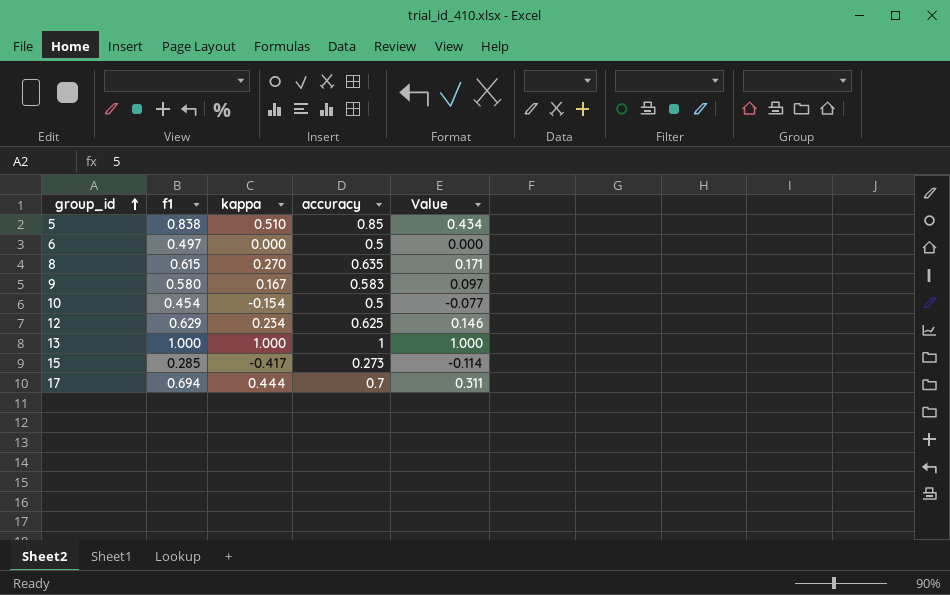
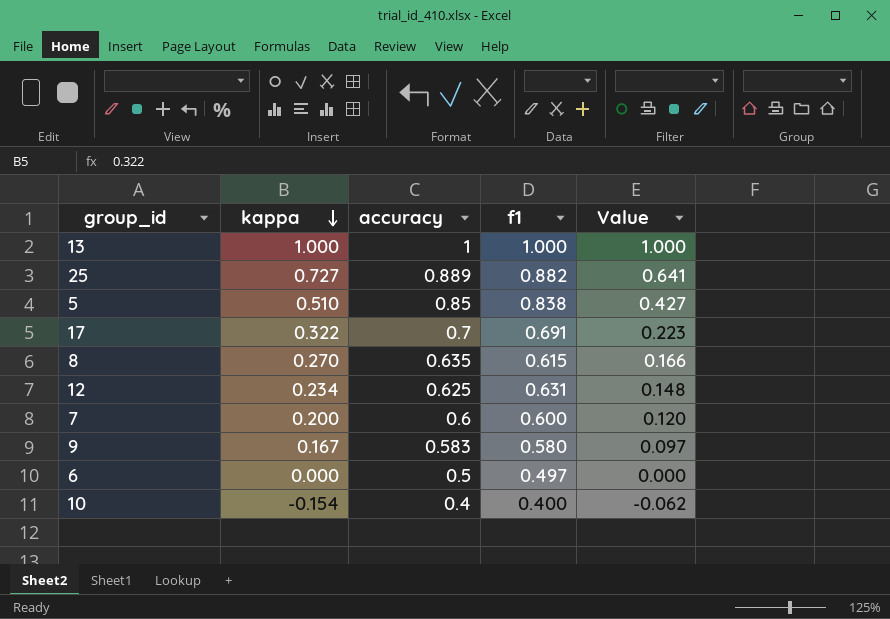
row order: group_id ascending -> kappa descending
column f1 | position: 2 -> 4
column Value | formula: [kappa] * [accuracy] -> [kappa] * [f1]
row 15: 0.285 | -0.417 | 0.273 | -0.114 -> none
row 25: none -> 0.727 | 0.889 | 0.882 | 0.641
17 | kappa: 0.444 -> 0.322
17 | f1: 0.694 -> 0.691
12 | f1: 0.629 -> 0.631
row 7: none -> 0.200 | 0.6 | 0.600 | 0.120
10 | accuracy: 0.5 -> 0.4
10 | f1: 0.454 -> 0.400

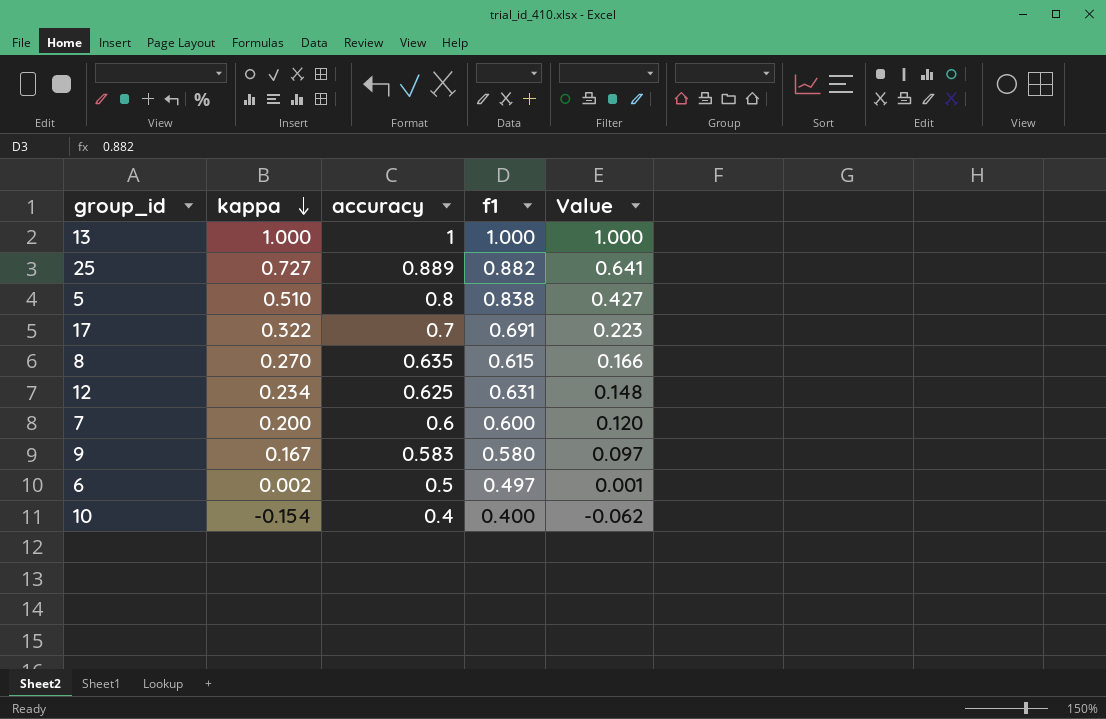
5 | accuracy: 0.85 -> 0.8
6 | kappa: 0.000 -> 0.002
6 | Value: 0.000 -> 0.001

